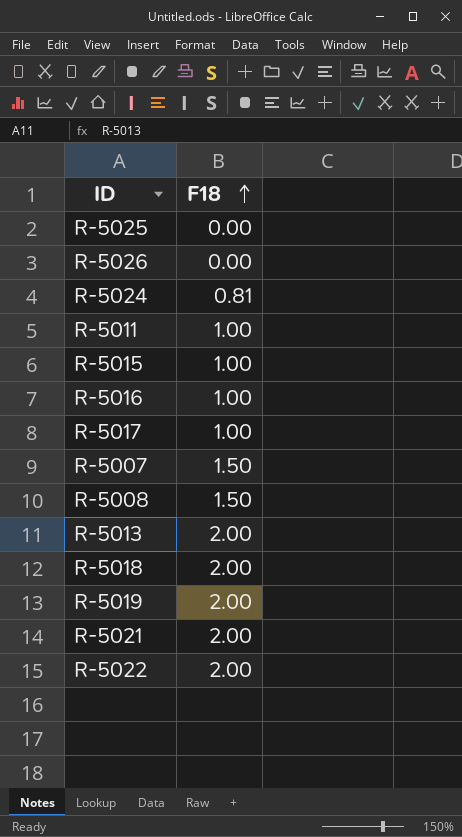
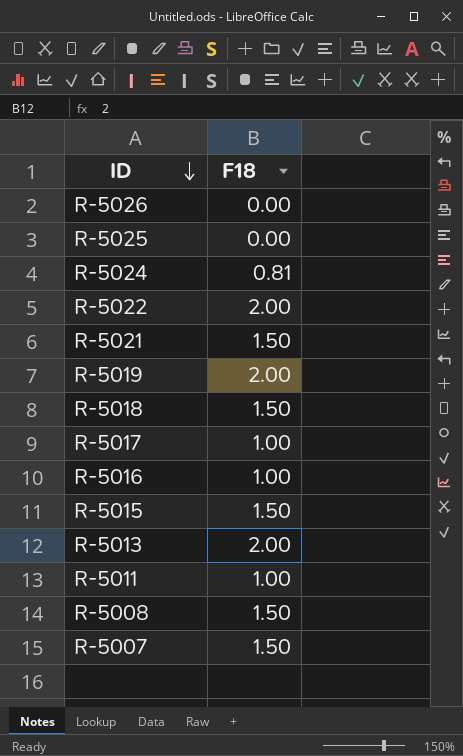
row order: F18 ascending -> ID descending
R-5021 | F18: 2.00 -> 1.50
R-5018 | F18: 2.00 -> 1.50
R-5015 | F18: 1.00 -> 1.50

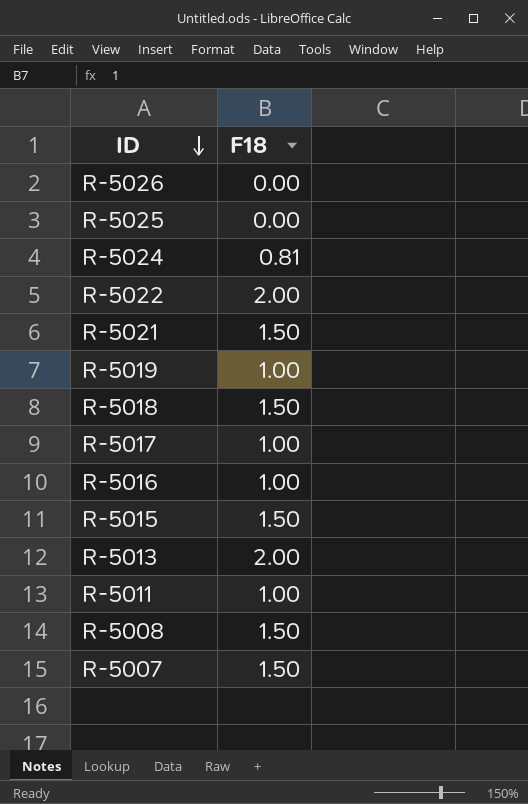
R-5019 | F18: 2.00 -> 1.00

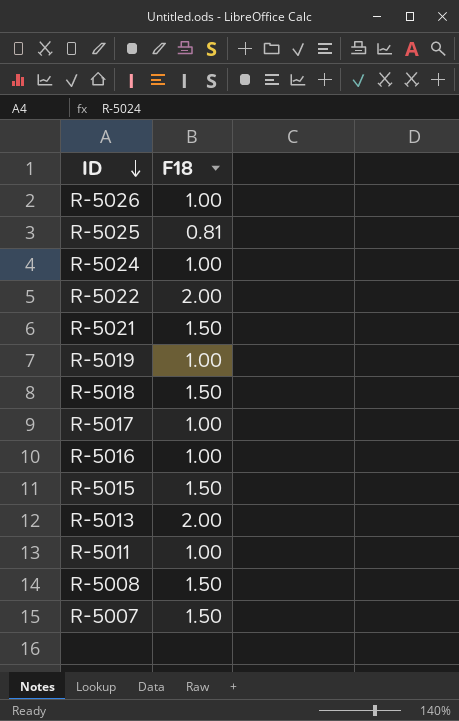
R-5026 | F18: 0.00 -> 1.00
R-5025 | F18: 0.00 -> 0.81
R-5024 | F18: 0.81 -> 1.00

